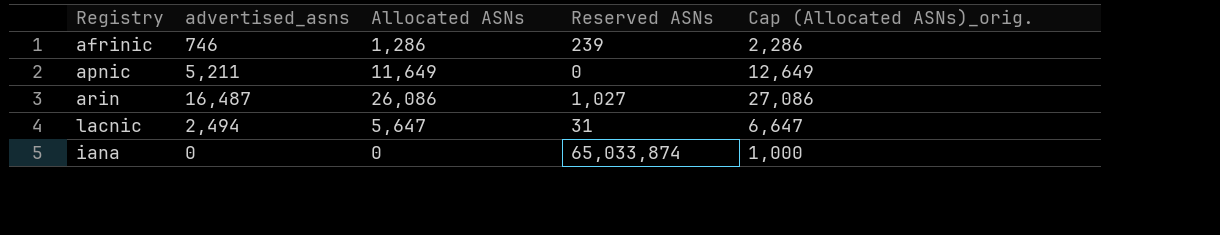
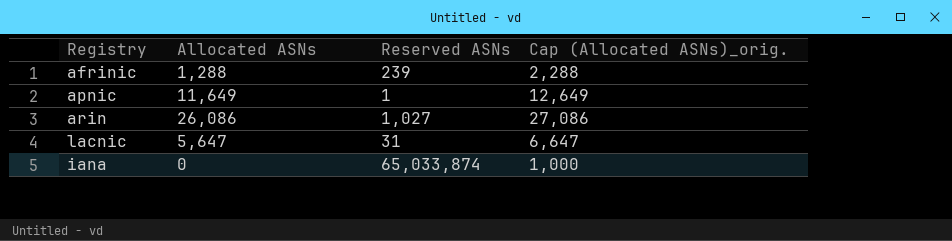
column advertised_asns | position: 2 -> none
afrinic | Allocated ASNs: 1,286 -> 1,288
afrinic | Cap (Allocated ASNs)_orig.: 2,286 -> 2,288
apnic | Reserved ASNs: 0 -> 1

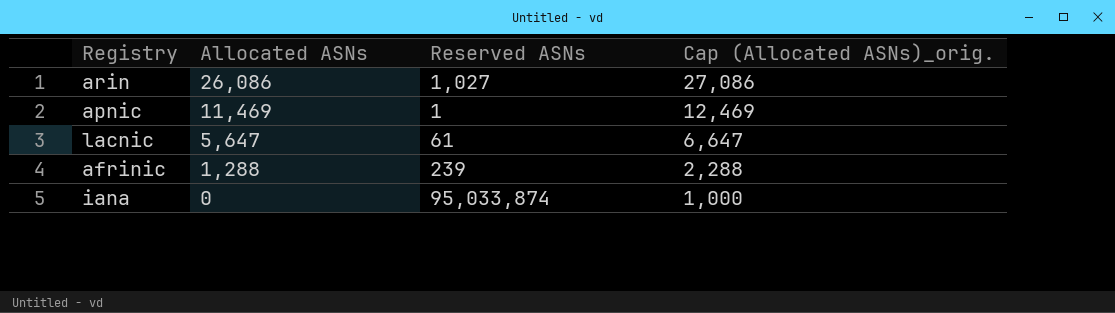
row order: none -> Allocated ASNs descending
apnic | Allocated ASNs: 11,649 -> 11,469
apnic | Cap (Allocated ASNs)_orig.: 12,649 -> 12,469
lacnic | Reserved ASNs: 31 -> 61
iana | Reserved ASNs: 65,033,874 -> 95,033,874

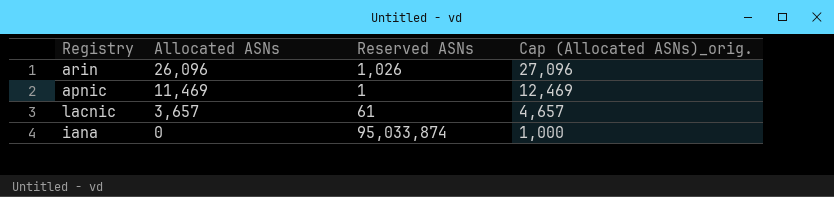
row afrinic: 1,288 | 239 | 2,288 -> none
arin | Allocated ASNs: 26,086 -> 26,096
arin | Reserved ASNs: 1,027 -> 1,026
arin | Cap (Allocated ASNs)_orig.: 27,086 -> 27,096
lacnic | Allocated ASNs: 5,647 -> 3,657
lacnic | Cap (Allocated ASNs)_orig.: 6,647 -> 4,657

